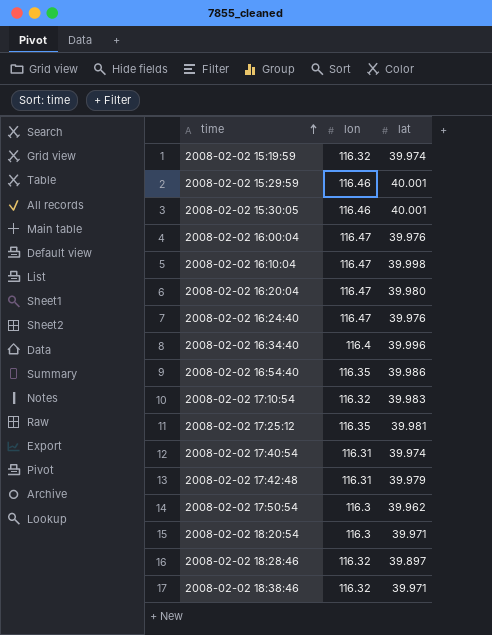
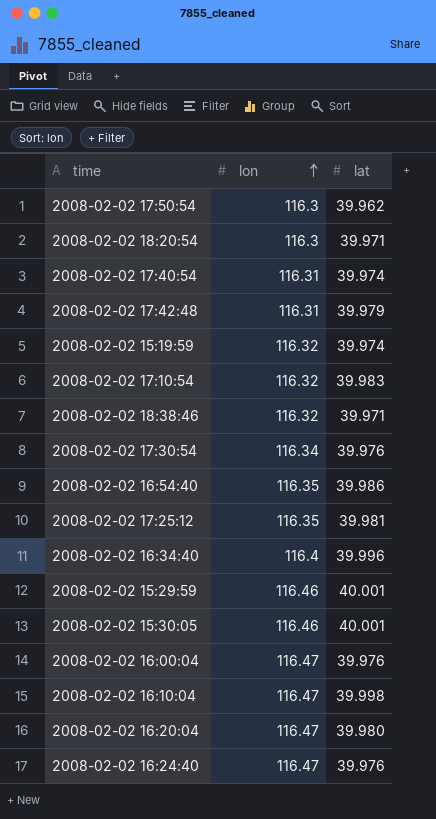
row order: time ascending -> lon ascending
row 2008-02-02 18:28:46: 116.32 | 39.897 -> none
row 2008-02-02 17:30:54: none -> 116.34 | 39.976

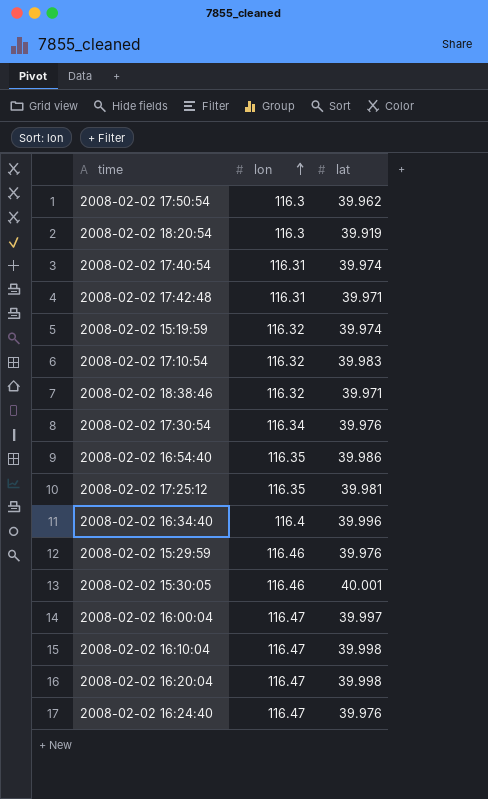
2008-02-02 18:20:54 | lat: 39.971 -> 39.919
2008-02-02 17:42:48 | lat: 39.979 -> 39.971
2008-02-02 15:29:59 | lat: 40.001 -> 39.976
2008-02-02 16:00:04 | lat: 39.976 -> 39.997
2008-02-02 16:20:04 | lat: 39.980 -> 39.998

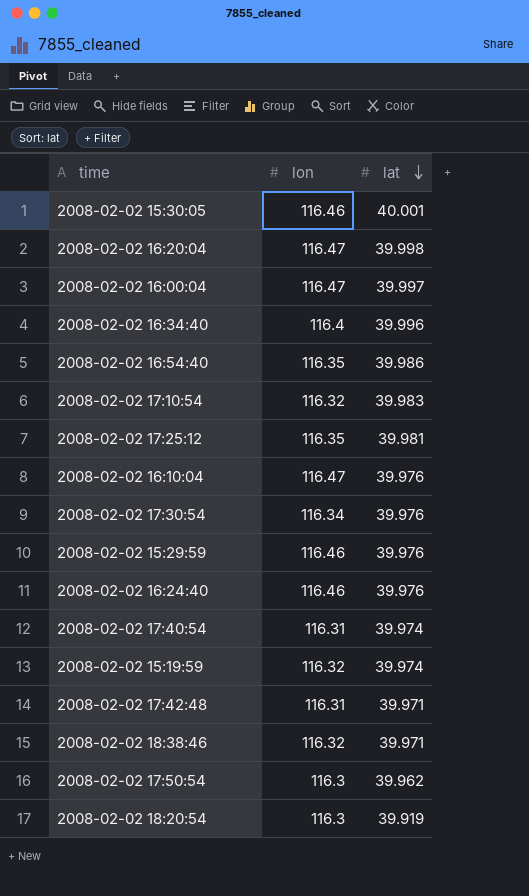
row order: lon ascending -> lat descending
2008-02-02 16:10:04 | lat: 39.998 -> 39.976
2008-02-02 16:24:40 | lon: 116.47 -> 116.46

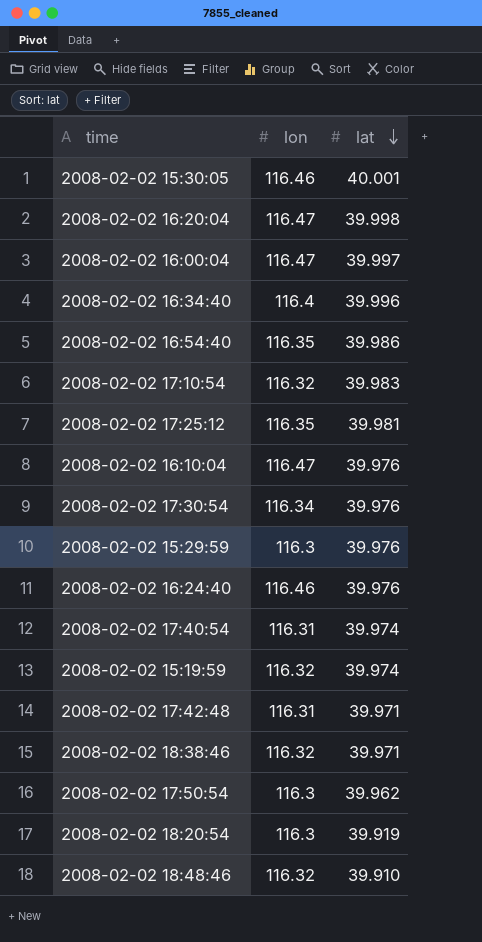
2008-02-02 15:29:59 | lon: 116.46 -> 116.3
row 2008-02-02 18:48:46: none -> 116.32 | 39.910

